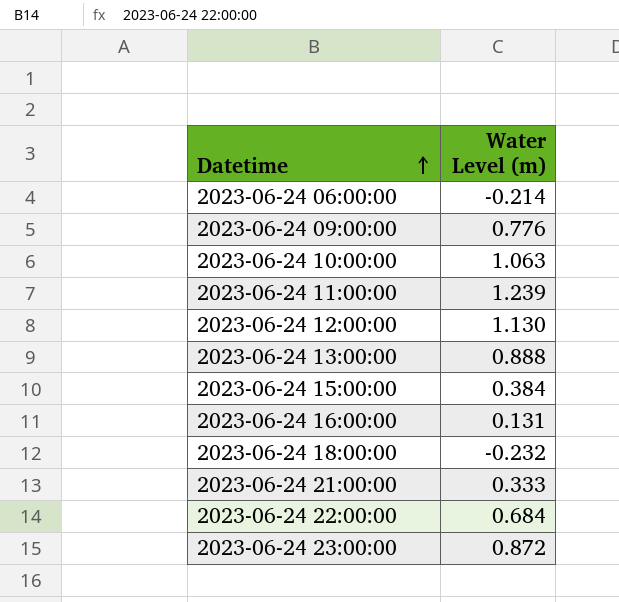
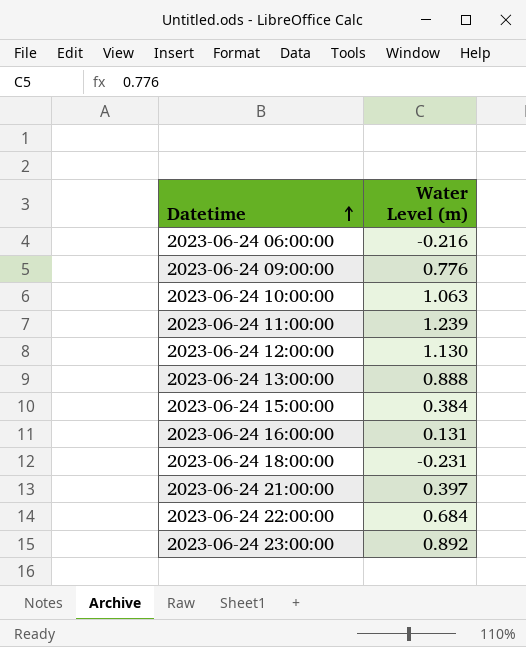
2023-06-24 06:00:00 | Water Level (m): -0.214 -> -0.216
2023-06-24 18:00:00 | Water Level (m): -0.232 -> -0.231
2023-06-24 21:00:00 | Water Level (m): 0.333 -> 0.397
2023-06-24 23:00:00 | Water Level (m): 0.872 -> 0.892

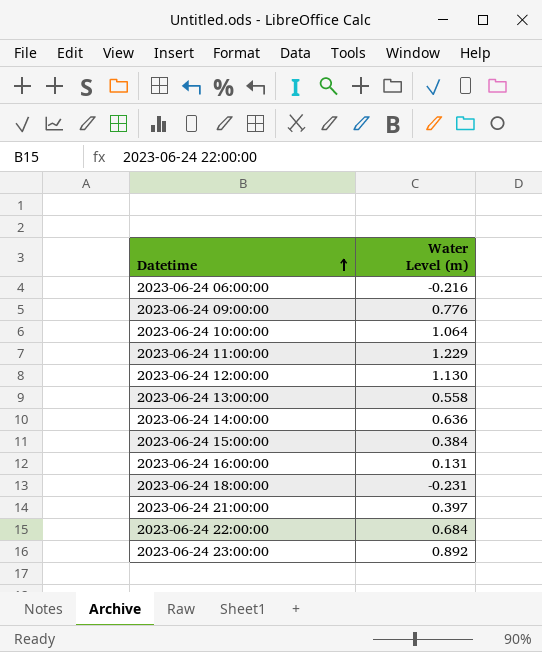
2023-06-24 10:00:00 | Water Level (m): 1.063 -> 1.064
2023-06-24 11:00:00 | Water Level (m): 1.239 -> 1.229
2023-06-24 13:00:00 | Water Level (m): 0.888 -> 0.558
row 2023-06-24 14:00:00: none -> 0.636

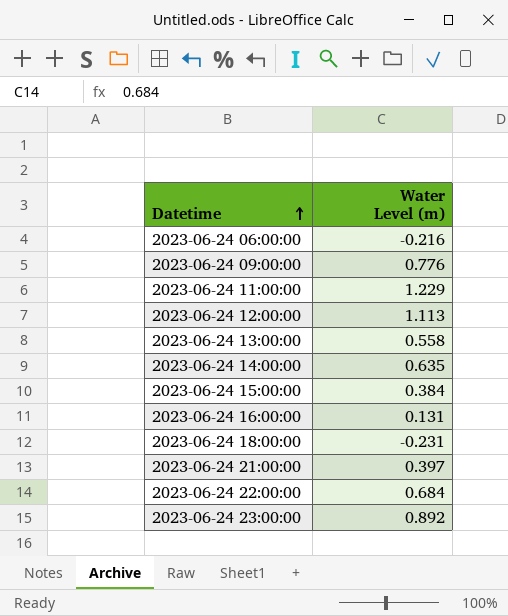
row 2023-06-24 10:00:00: 1.064 -> none
2023-06-24 12:00:00 | Water Level (m): 1.130 -> 1.113
2023-06-24 14:00:00 | Water Level (m): 0.636 -> 0.635

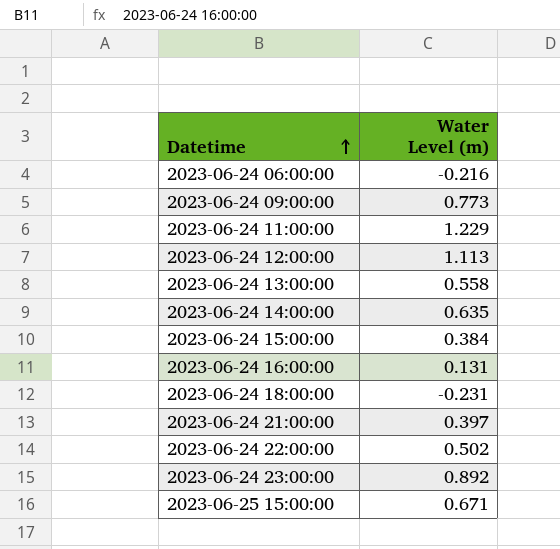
2023-06-24 09:00:00 | Water Level (m): 0.776 -> 0.773
2023-06-24 22:00:00 | Water Level (m): 0.684 -> 0.502
row 2023-06-25 15:00:00: none -> 0.671

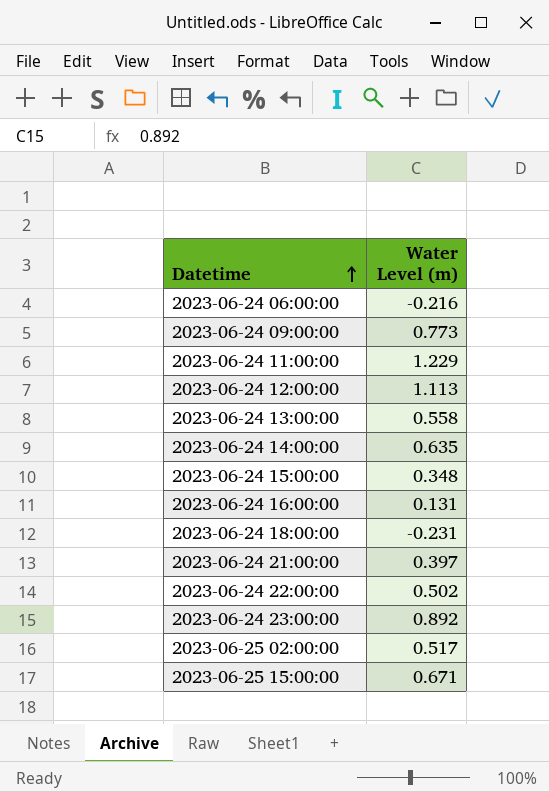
2023-06-24 15:00:00 | Water Level (m): 0.384 -> 0.348
row 2023-06-25 02:00:00: none -> 0.517

